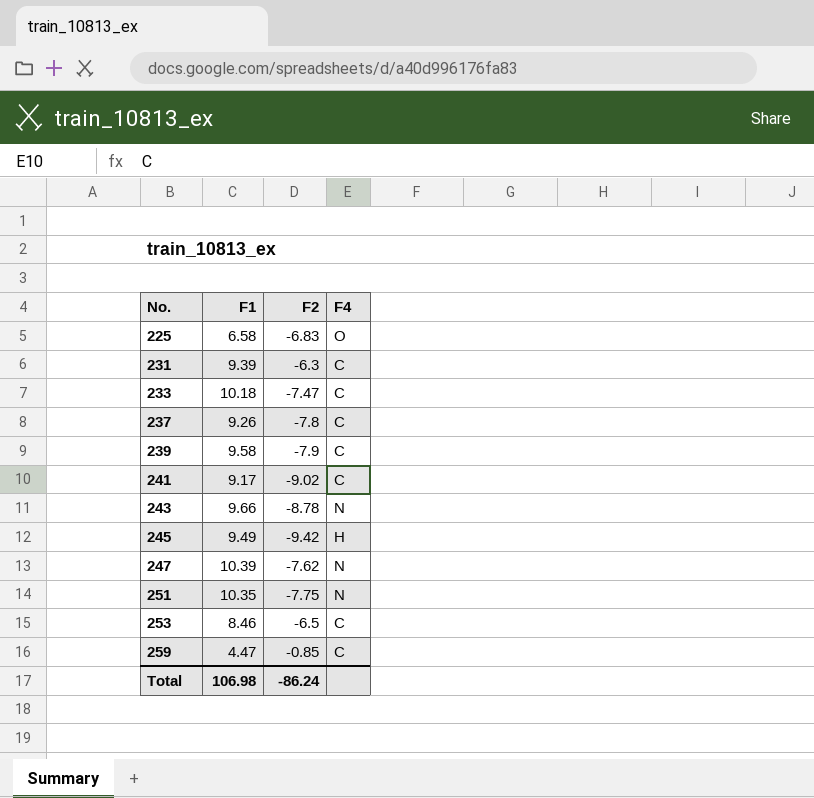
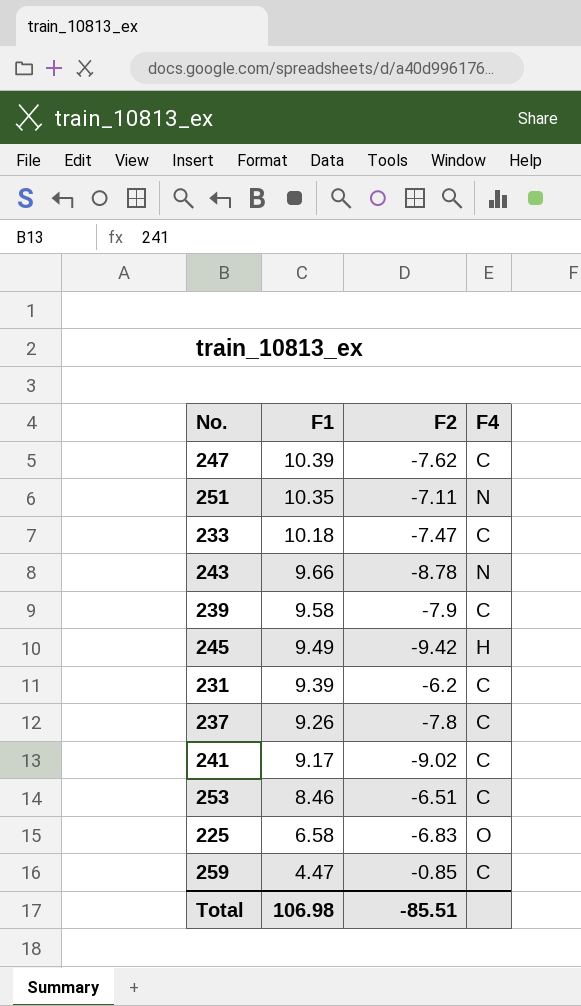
row order: No. ascending -> F1 descending
247 | F4: N -> C
251 | F2: -7.75 -> -7.11
231 | F2: -6.3 -> -6.2
253 | F2: -6.5 -> -6.51
Total | F2: -86.24 -> -85.51

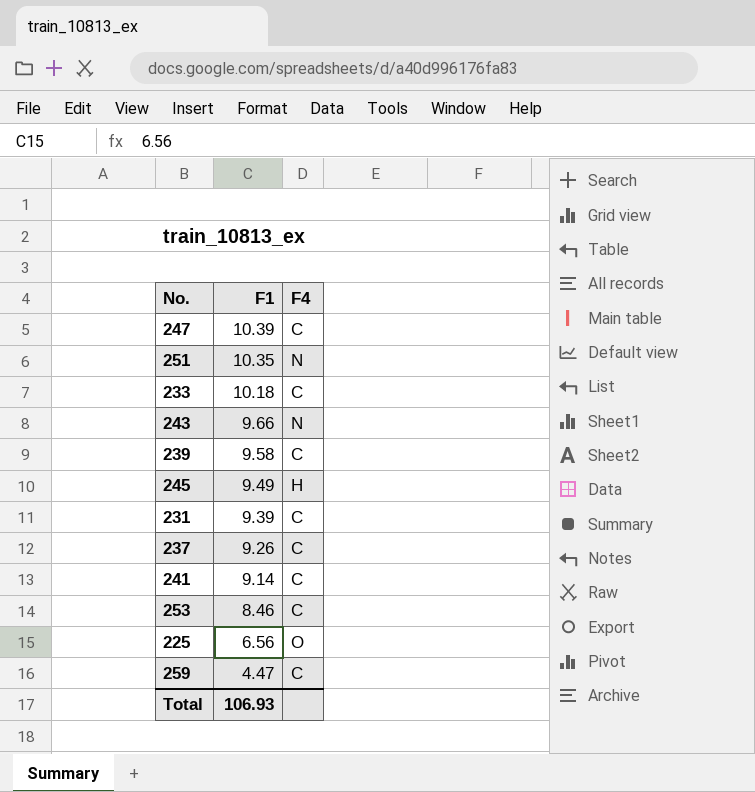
column F2 | position: 3 -> none
241 | F1: 9.17 -> 9.14
225 | F1: 6.58 -> 6.56
Total | F1: 106.98 -> 106.93

